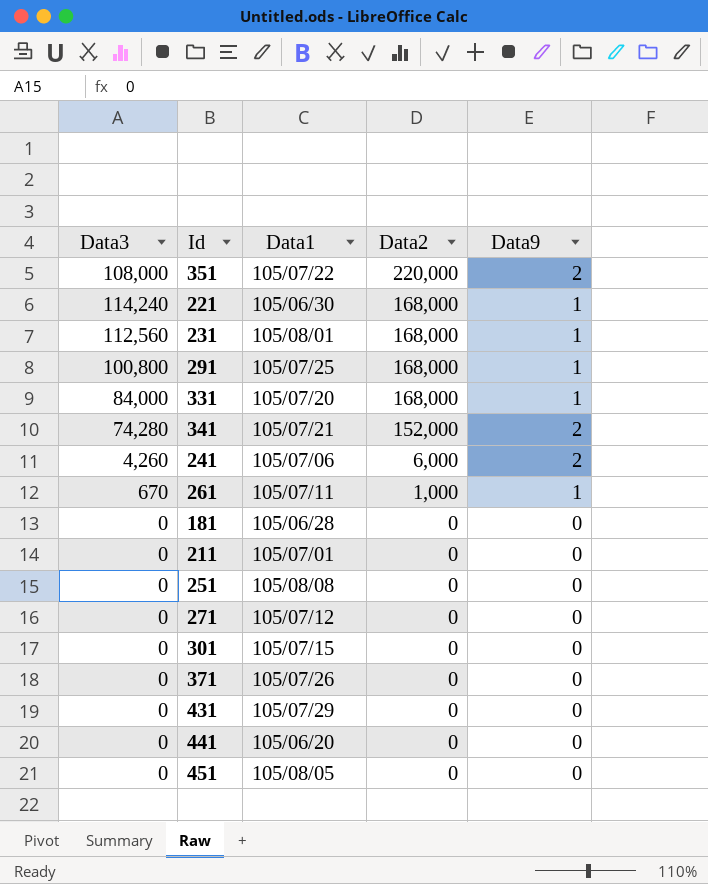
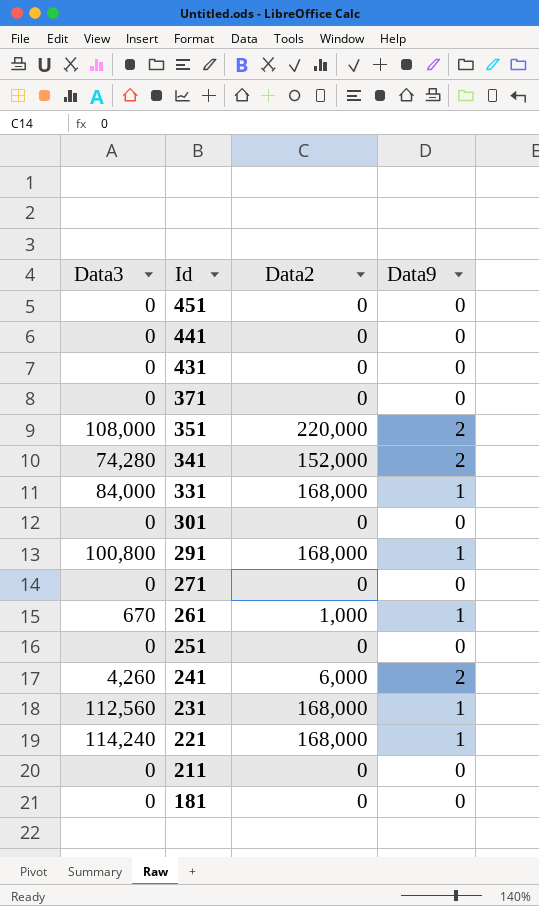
row order: Data2 descending -> Id descending
column Data1 | position: 3 -> none

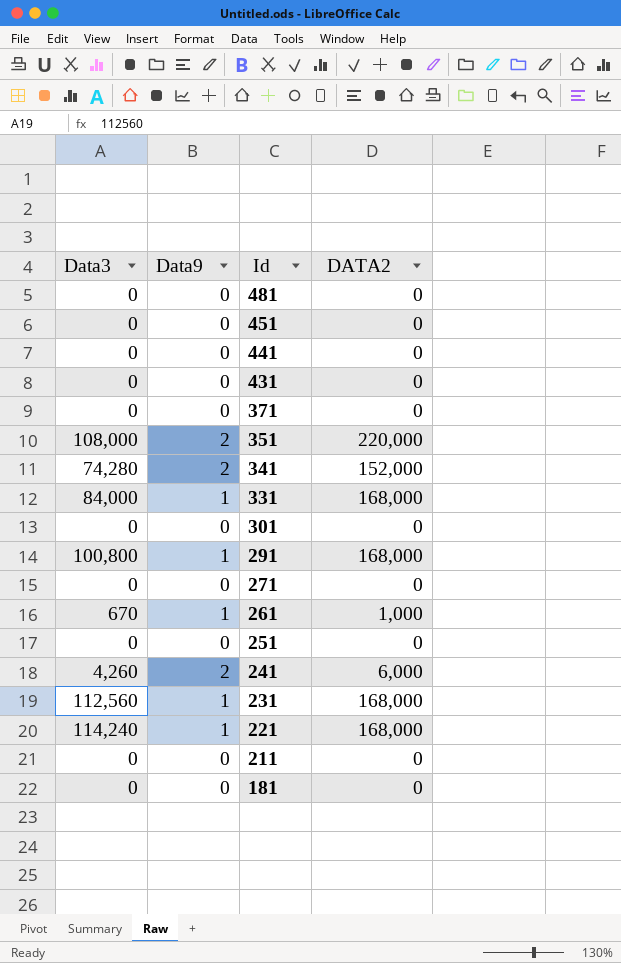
column Data9 | position: 4 -> 2
column name: Data2 -> DATA2
row 481: none -> 0 | 0 | 0

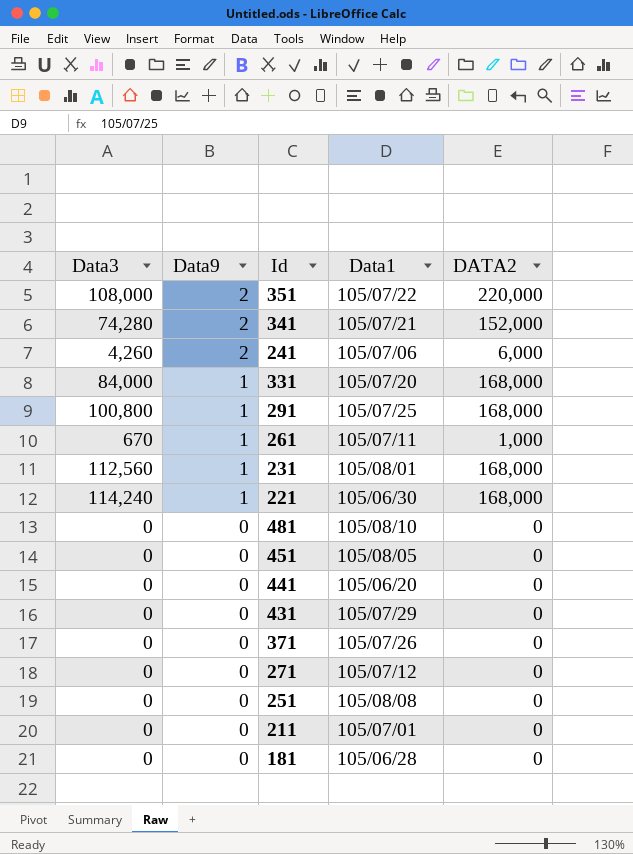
row order: Id descending -> Data9 descending
column Data1 | position: none -> 4
row 301: 0 | 0 | 0 -> none

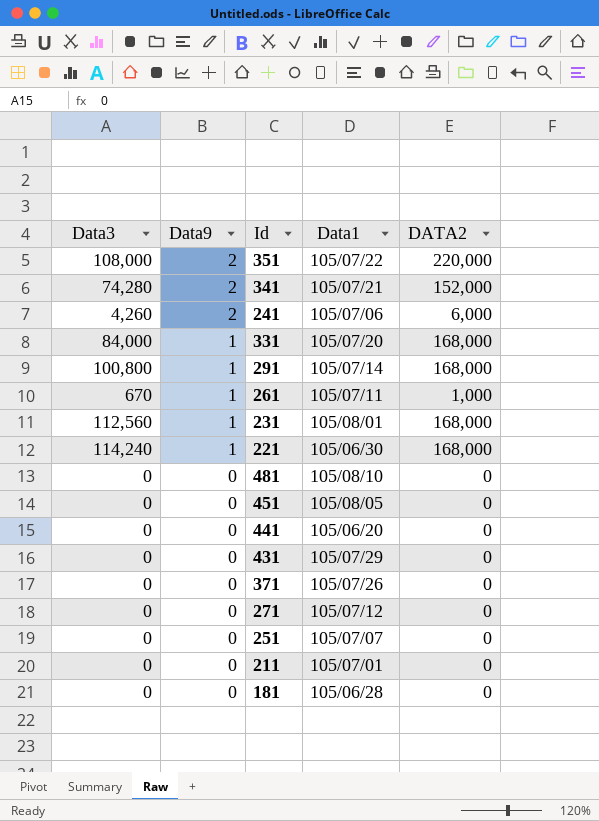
291 | Data1: 105/07/25 -> 105/07/14
251 | Data1: 105/08/08 -> 105/07/07

